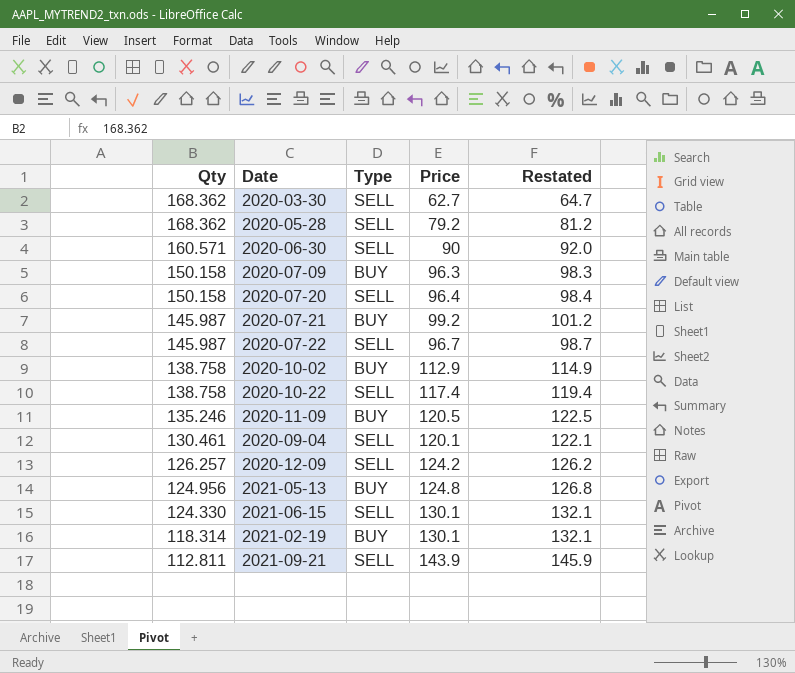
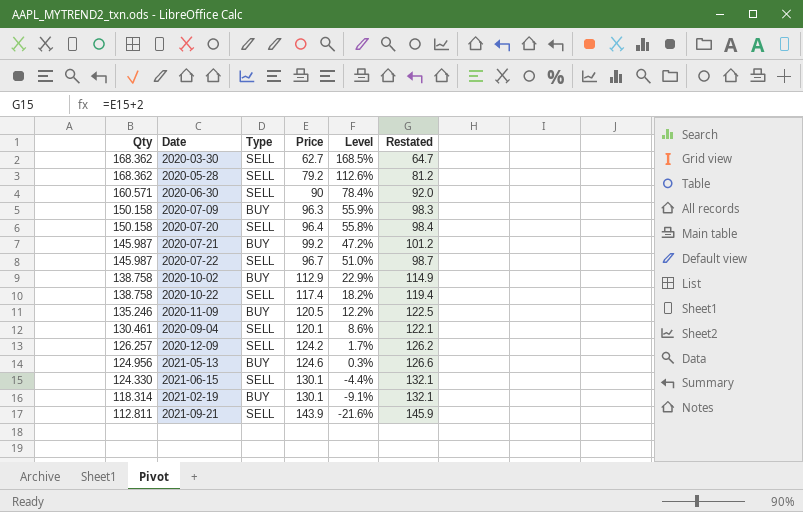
column Level | formula: none -> ([Qty] - [Price]) / [Price]
2021-05-13 | Price: 124.8 -> 124.6
2021-05-13 | Restated: 126.8 -> 126.6

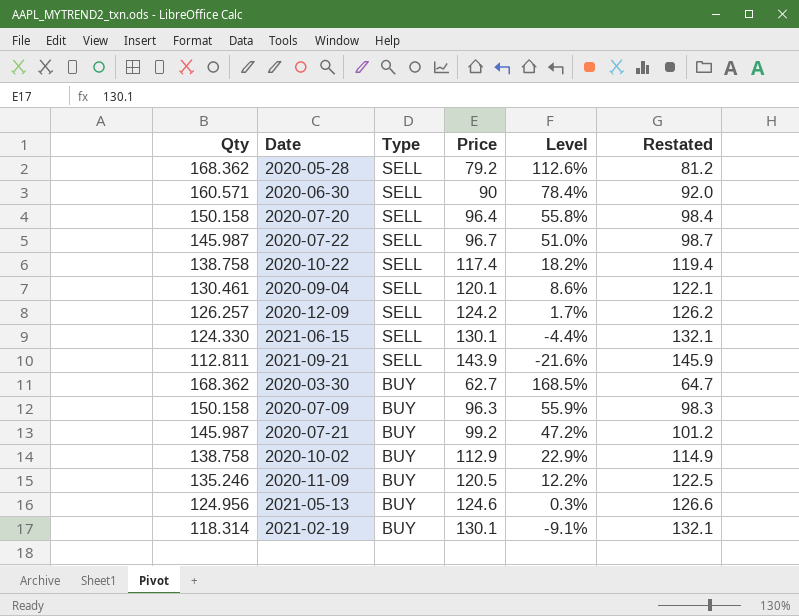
row order: Qty descending -> Type descending
2020-03-30 | Type: SELL -> BUY

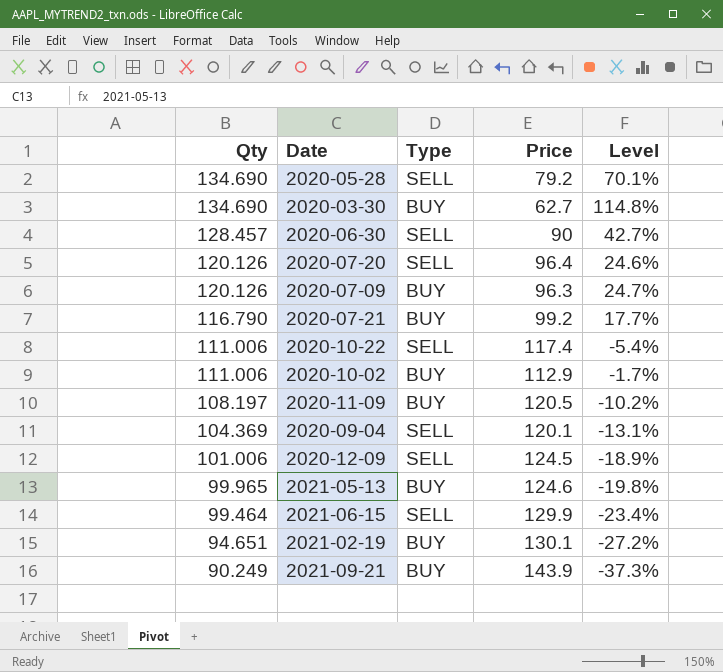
row order: Type descending -> Qty descending
column Restated | formula: [Price] + 2 -> none
row 2020-07-22: 145.987 | SELL | 96.7 | 51.0% | 98.7 -> none
2020-05-28 | Qty: 168.362 -> 134.690
2020-05-28 | Level: 112.6% -> 70.1%
2020-03-30 | Qty: 168.362 -> 134.690
2020-03-30 | Level: 168.5% -> 114.8%
2020-06-30 | Qty: 160.571 -> 128.457
2020-06-30 | Level: 78.4% -> 42.7%
2020-07-20 | Qty: 150.158 -> 120.126
2020-07-20 | Level: 55.8% -> 24.6%
2020-07-09 | Qty: 150.158 -> 120.126
2020-07-09 | Level: 55.9% -> 24.7%
2020-07-21 | Qty: 145.987 -> 116.790
2020-07-21 | Level: 47.2% -> 17.7%
2020-10-22 | Qty: 138.758 -> 111.006
2020-10-22 | Level: 18.2% -> -5.4%
2020-10-02 | Qty: 138.758 -> 111.006
2020-10-02 | Level: 22.9% -> -1.7%
2020-11-09 | Qty: 135.246 -> 108.197
2020-11-09 | Level: 12.2% -> -10.2%
2020-09-04 | Qty: 130.461 -> 104.369
2020-09-04 | Level: 8.6% -> -13.1%
2020-12-09 | Qty: 126.257 -> 101.006
2020-12-09 | Price: 124.2 -> 124.5
2020-12-09 | Level: 1.7% -> -18.9%
2021-05-13 | Qty: 124.956 -> 99.965
2021-05-13 | Level: 0.3% -> -19.8%
2021-06-15 | Qty: 124.330 -> 99.464
2021-06-15 | Price: 130.1 -> 129.9
2021-06-15 | Level: -4.4% -> -23.4%
2021-02-19 | Qty: 118.314 -> 94.651
2021-02-19 | Level: -9.1% -> -27.2%
2021-09-21 | Qty: 112.811 -> 90.249
2021-09-21 | Type: SELL -> BUY
2021-09-21 | Level: -21.6% -> -37.3%

